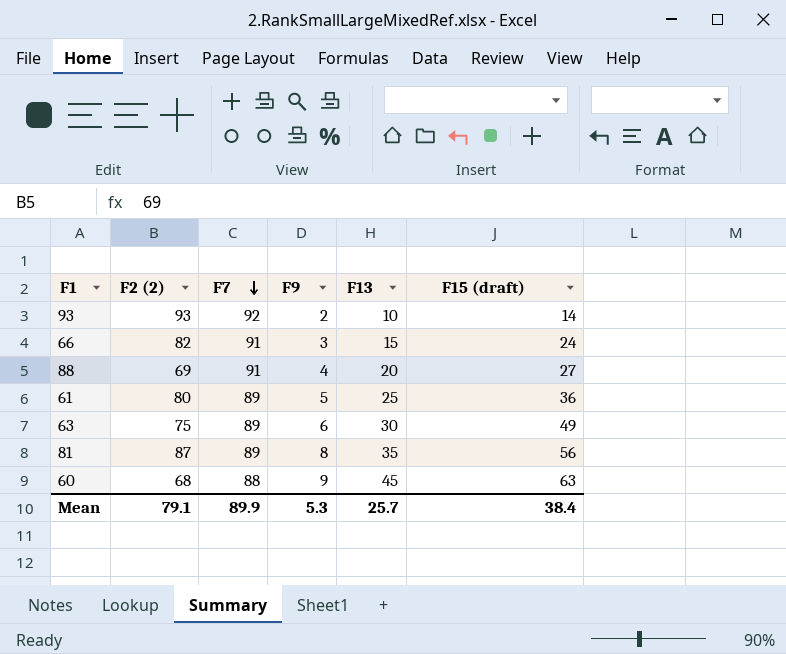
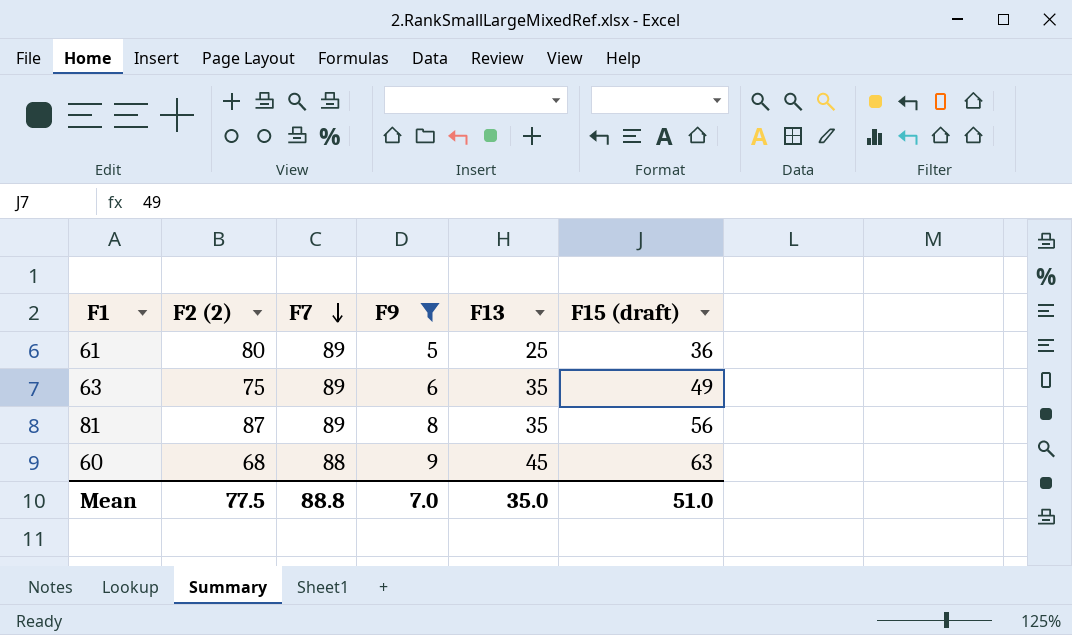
filter: none -> F9 >= 5
63 | F13: 30 -> 35
Mean | F2 (2): 79.1 -> 77.5
Mean | F7: 89.9 -> 88.8
Mean | F9: 5.3 -> 7.0
Mean | F13: 25.7 -> 35.0
Mean | F15 (draft): 38.4 -> 51.0

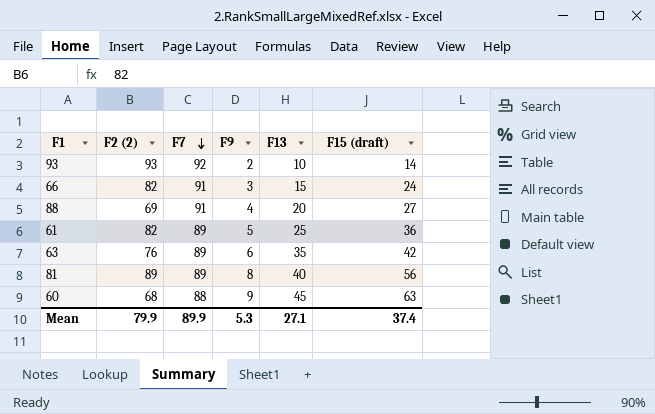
filter: F9 >= 5 -> none
61 | F2 (2): 80 -> 82
63 | F2 (2): 75 -> 76
63 | F15 (draft): 49 -> 42
81 | F2 (2): 87 -> 89
81 | F13: 35 -> 40
Mean | F2 (2): 77.5 -> 79.9
Mean | F7: 88.8 -> 89.9
Mean | F9: 7.0 -> 5.3
Mean | F13: 35.0 -> 27.1
Mean | F15 (draft): 51.0 -> 37.4

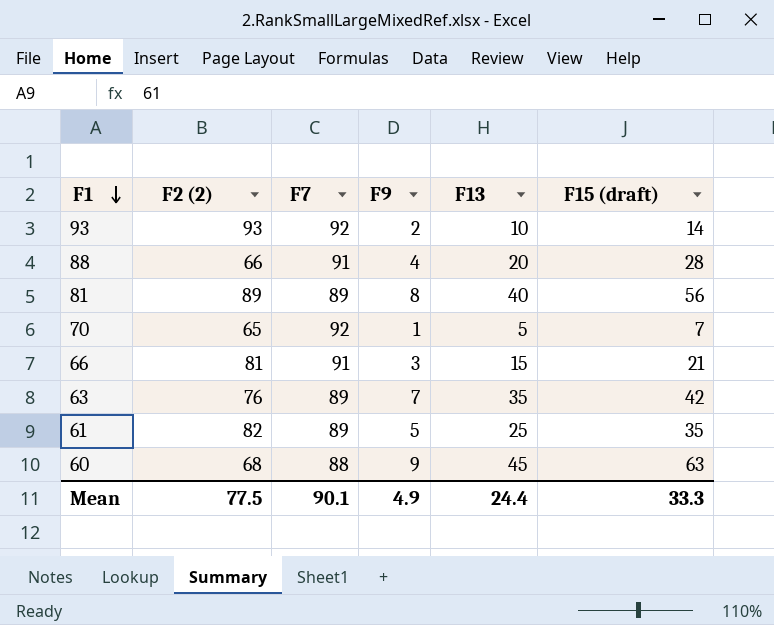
row order: F7 descending -> F1 descending
88 | F2 (2): 69 -> 66
88 | F15 (draft): 27 -> 28
row 70: none -> 65 | 92 | 1 | 5 | 7
66 | F2 (2): 82 -> 81
66 | F15 (draft): 24 -> 21
63 | F9: 6 -> 7
61 | F15 (draft): 36 -> 35
Mean | F2 (2): 79.9 -> 77.5
Mean | F7: 89.9 -> 90.1
Mean | F9: 5.3 -> 4.9
Mean | F13: 27.1 -> 24.4
Mean | F15 (draft): 37.4 -> 33.3

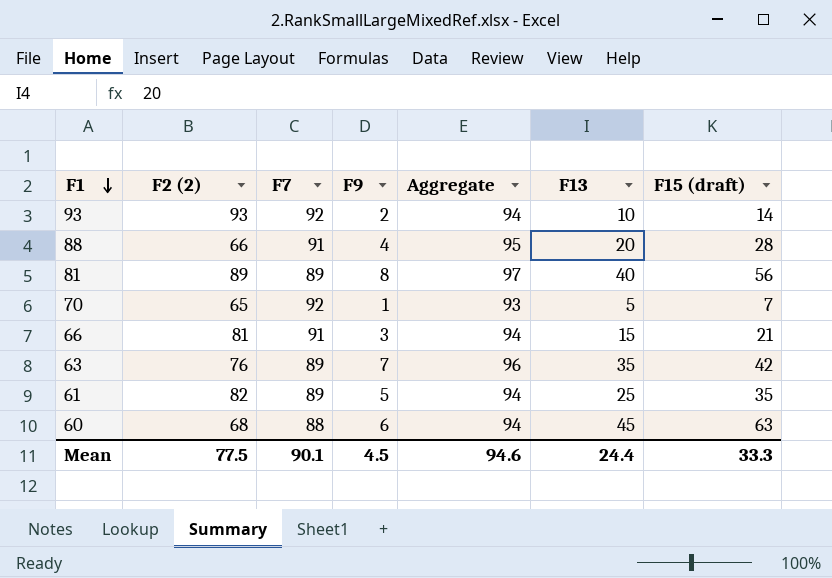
column Aggregate | formula: none -> [F7] + [F9]
60 | F9: 9 -> 6
Mean | F9: 4.9 -> 4.5

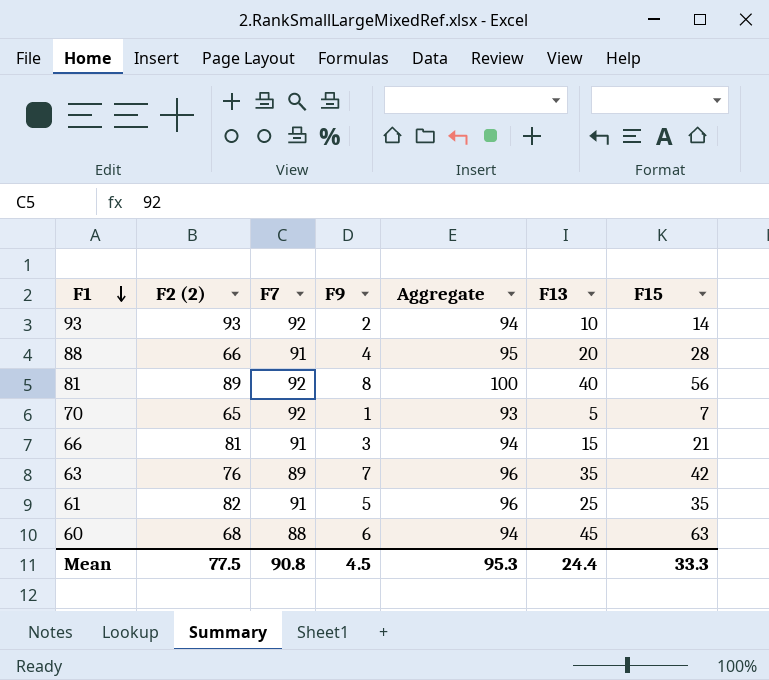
column name: F15 (draft) -> F15
81 | F7: 89 -> 92
81 | Aggregate: 97 -> 100
61 | F7: 89 -> 91
61 | Aggregate: 94 -> 96
Mean | F7: 90.1 -> 90.8
Mean | Aggregate: 94.6 -> 95.3

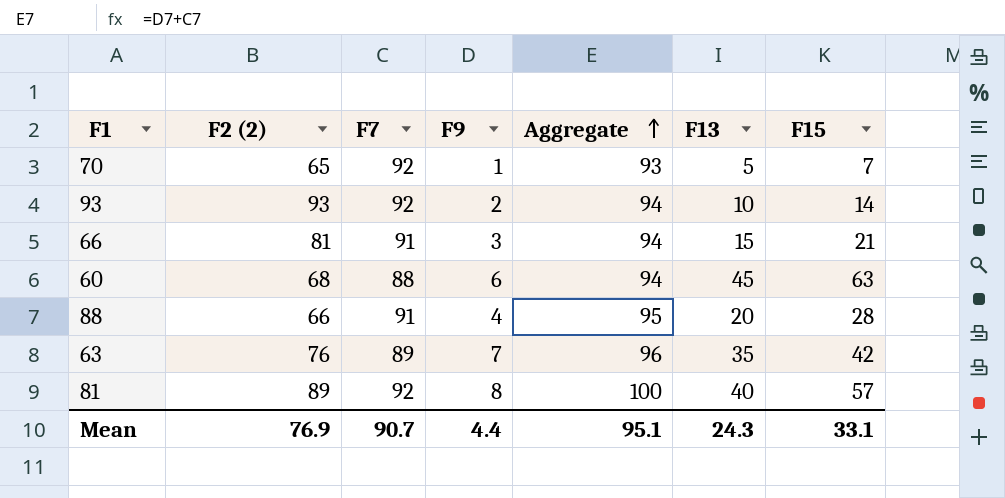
row order: F1 descending -> Aggregate ascending
row 61: 82 | 91 | 5 | 96 | 25 | 35 -> none
81 | F15: 56 -> 57
Mean | F2 (2): 77.5 -> 76.9
Mean | F7: 90.8 -> 90.7
Mean | F9: 4.5 -> 4.4
Mean | Aggregate: 95.3 -> 95.1
Mean | F13: 24.4 -> 24.3
Mean | F15: 33.3 -> 33.1

